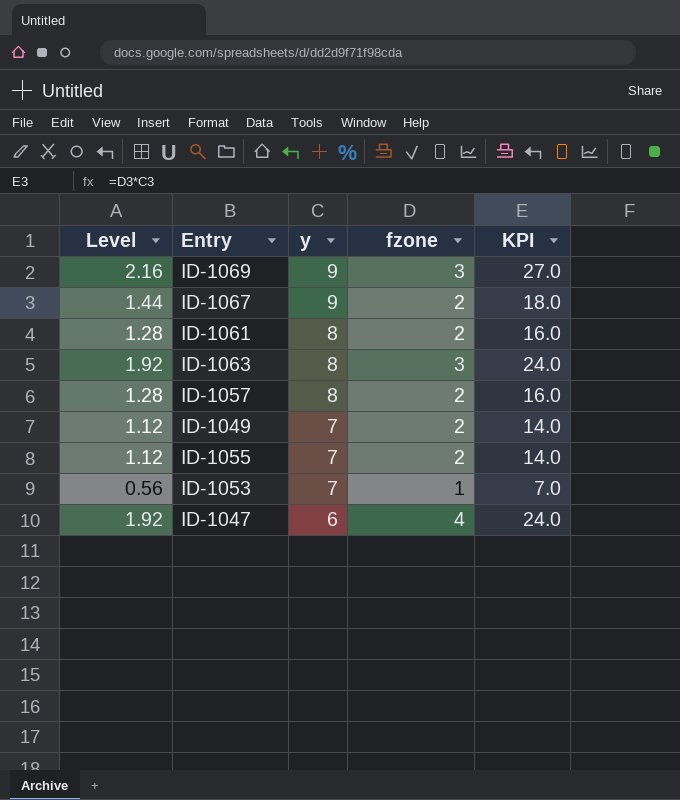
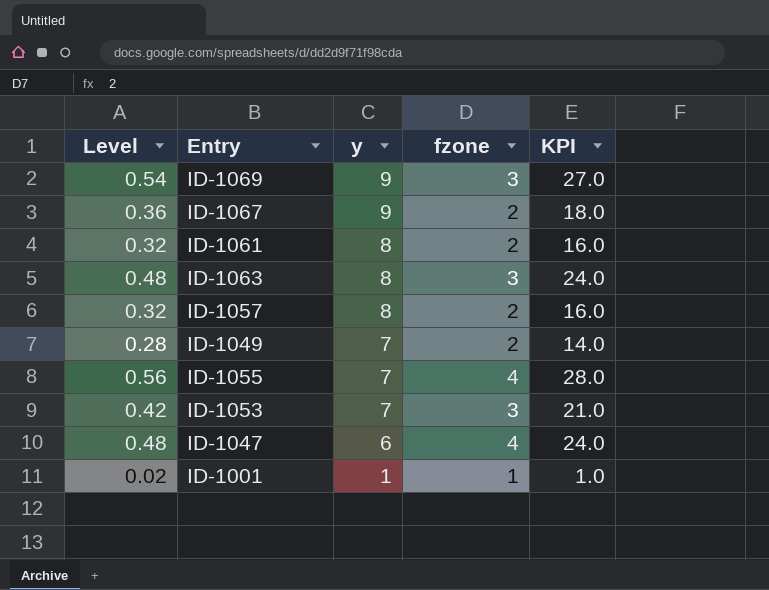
column Level | formula: [KPI] * 0.08 -> [KPI] * 0.02
ID-1055 | fzone: 2 -> 4
ID-1055 | KPI: 14.0 -> 28.0
ID-1053 | fzone: 1 -> 3
ID-1053 | KPI: 7.0 -> 21.0
row ID-1001: none -> 0.02 | 1 | 1 | 1.0

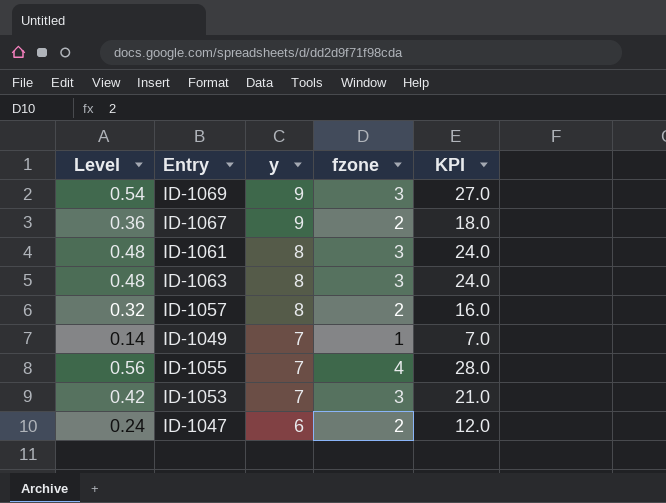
row ID-1001: 0.02 | 1 | 1 | 1.0 -> none
ID-1061 | Level: 0.32 -> 0.48
ID-1061 | fzone: 2 -> 3
ID-1061 | KPI: 16.0 -> 24.0
ID-1049 | Level: 0.28 -> 0.14
ID-1049 | fzone: 2 -> 1
ID-1049 | KPI: 14.0 -> 7.0
ID-1047 | Level: 0.48 -> 0.24
ID-1047 | fzone: 4 -> 2
ID-1047 | KPI: 24.0 -> 12.0

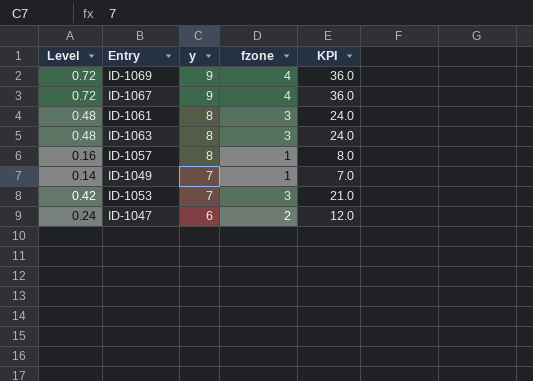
row ID-1055: 0.56 | 7 | 4 | 28.0 -> none
ID-1069 | Level: 0.54 -> 0.72
ID-1069 | fzone: 3 -> 4
ID-1069 | KPI: 27.0 -> 36.0
ID-1067 | Level: 0.36 -> 0.72
ID-1067 | fzone: 2 -> 4
ID-1067 | KPI: 18.0 -> 36.0
ID-1057 | Level: 0.32 -> 0.16
ID-1057 | fzone: 2 -> 1
ID-1057 | KPI: 16.0 -> 8.0

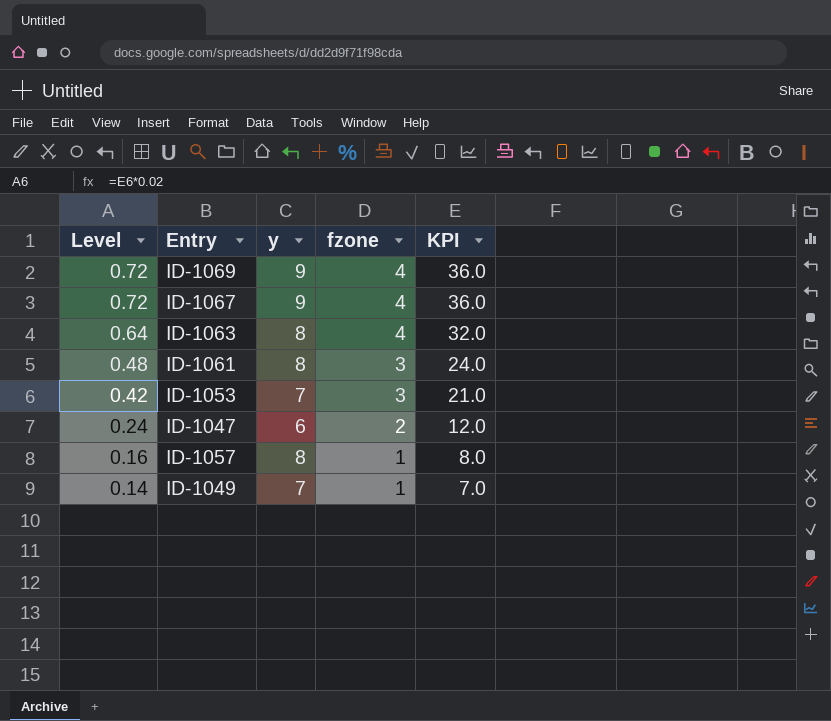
row order: y descending -> Level descending
ID-1063 | Level: 0.48 -> 0.64
ID-1063 | fzone: 3 -> 4
ID-1063 | KPI: 24.0 -> 32.0

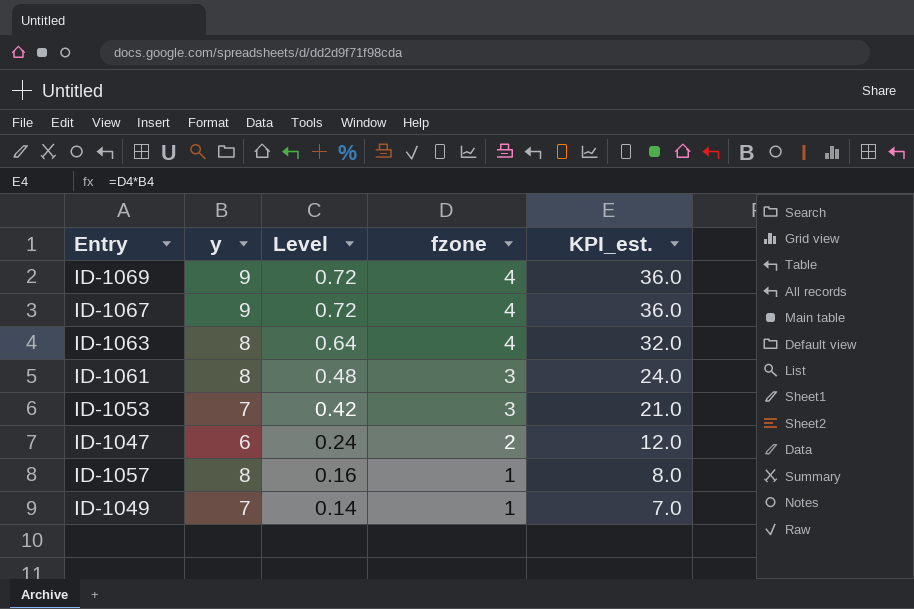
column Level | position: 1 -> 3
column name: KPI -> KPI_est.

